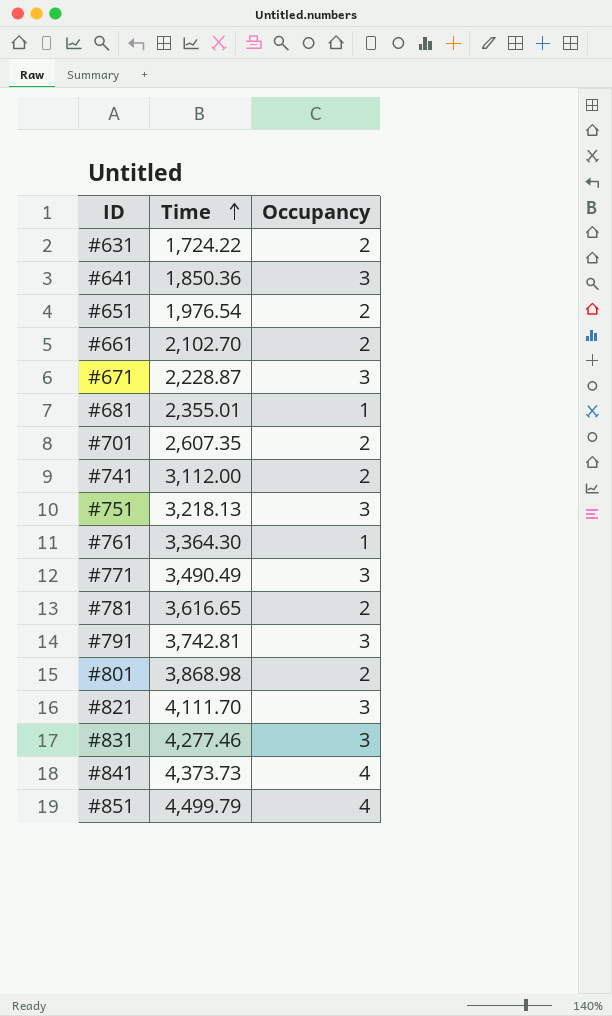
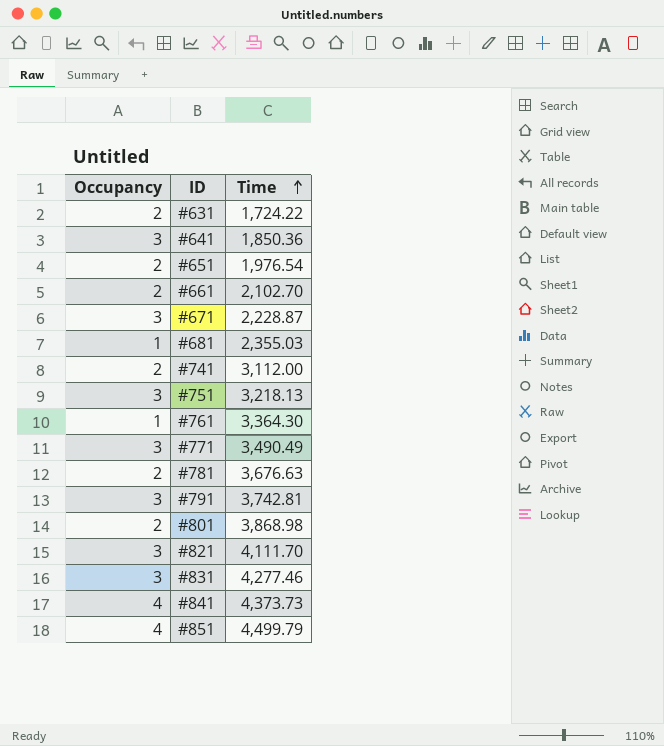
column Occupancy | position: 3 -> 1
row #701: 2,607.35 | 2 -> none
#681 | Time: 2,355.01 -> 2,355.03
#781 | Time: 3,616.65 -> 3,676.63

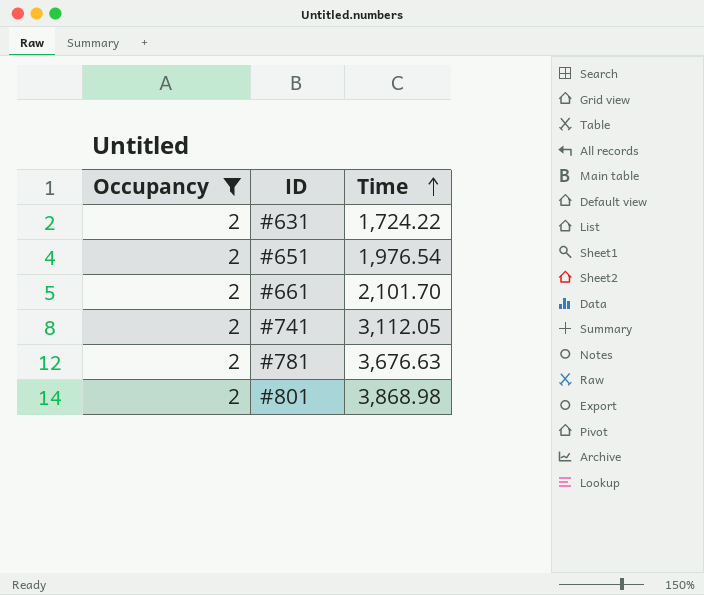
filter: none -> Occupancy = 2
#661 | Time: 2,102.70 -> 2,101.70
#741 | Time: 3,112.00 -> 3,112.05

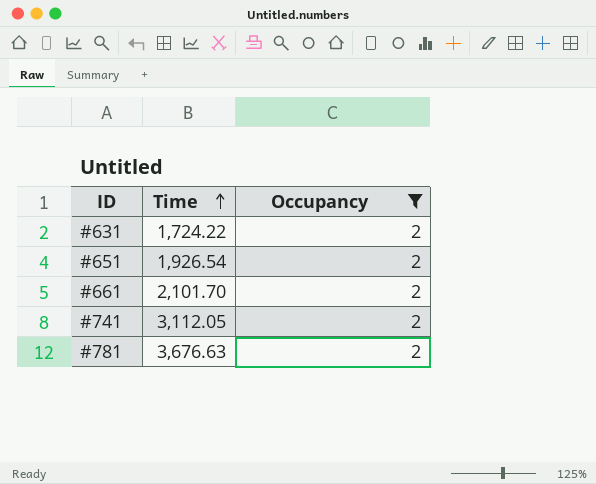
column Occupancy | position: 1 -> 3
row #801: 2 | 3,868.98 -> none
#651 | Time: 1,976.54 -> 1,926.54

